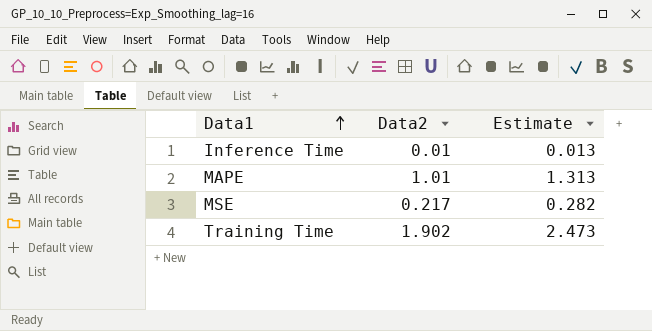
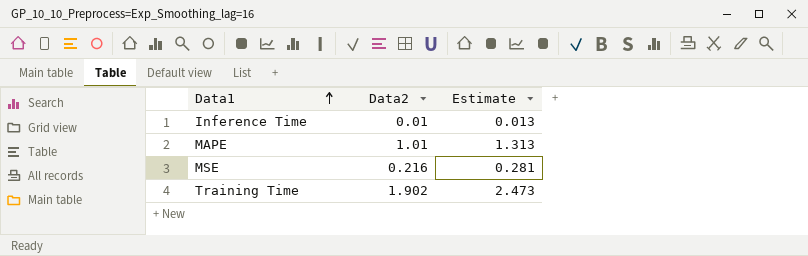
MSE | Data2: 0.217 -> 0.216
MSE | Estimate: 0.282 -> 0.281

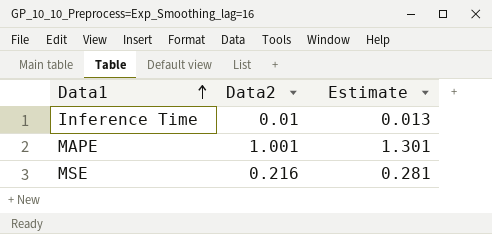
row Training Time: 1.902 | 2.473 -> none
MAPE | Data2: 1.01 -> 1.001
MAPE | Estimate: 1.313 -> 1.301

